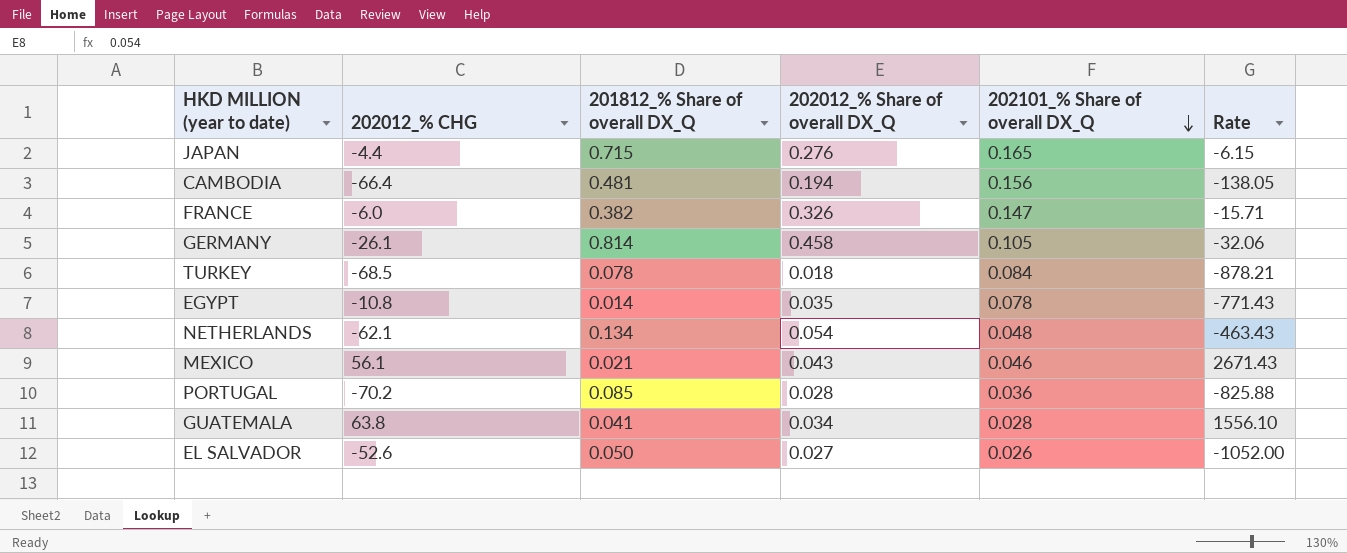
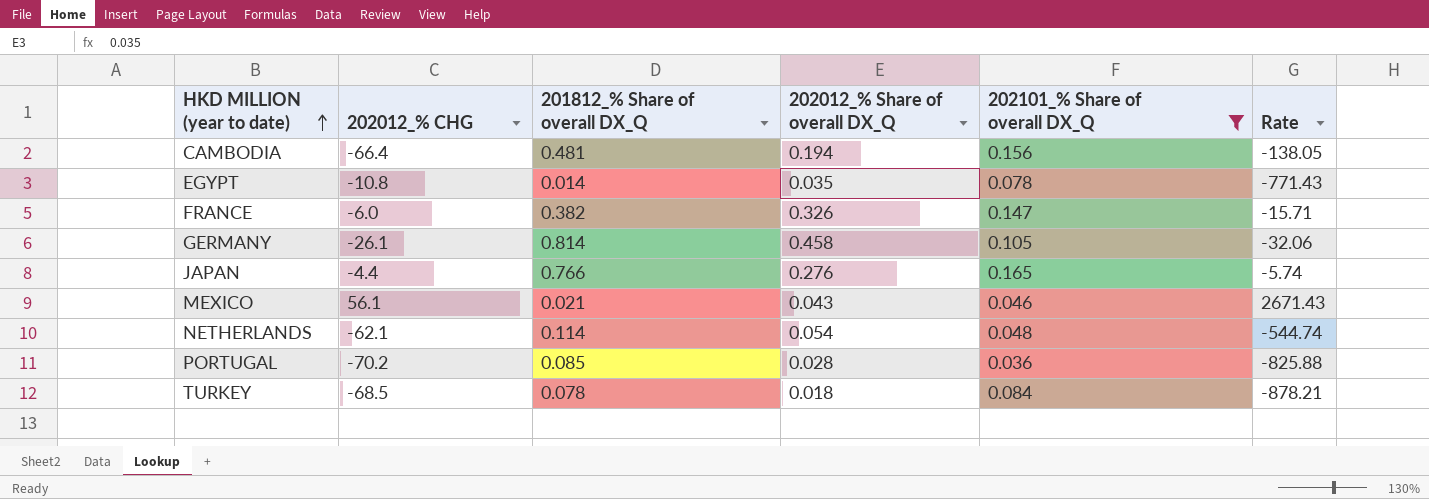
filter: none -> 202101_% Share of overall DX_Q >= 0.036
row order: 202101_% Share of overall DX_Q descending -> HKD MILLION (year to date) ascending
JAPAN | 201812_% Share of overall DX_Q: 0.715 -> 0.766
JAPAN | Rate: -6.15 -> -5.74
NETHERLANDS | 201812_% Share of overall DX_Q: 0.134 -> 0.114
NETHERLANDS | Rate: -463.43 -> -544.74

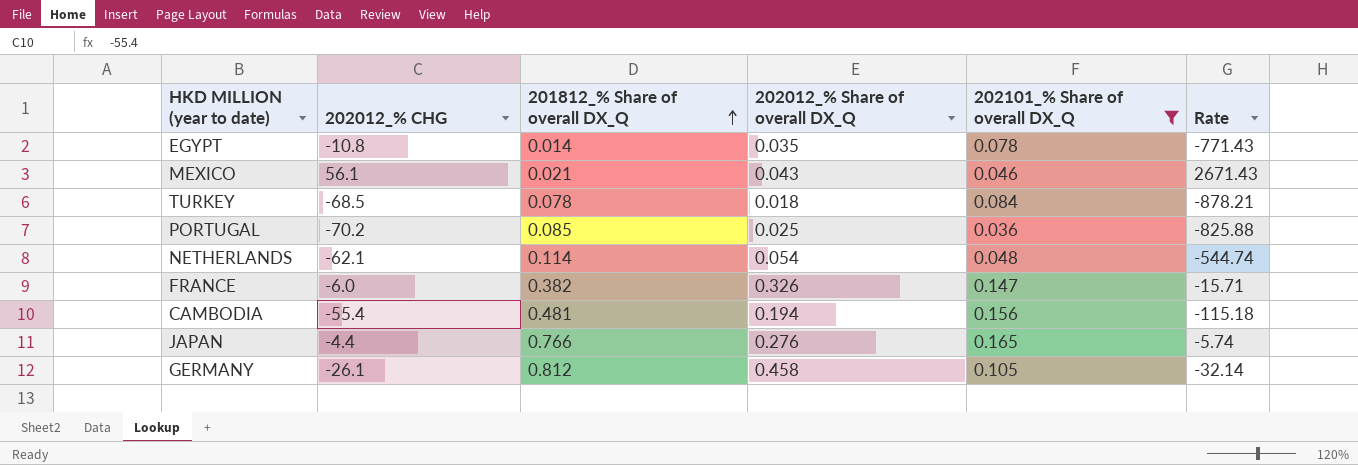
row order: HKD MILLION (year to date) ascending -> 201812_% Share of overall DX_Q ascending
PORTUGAL | 202012_% Share of overall DX_Q: 0.028 -> 0.025
CAMBODIA | 202012_% CHG: -66.4 -> -55.4
CAMBODIA | Rate: -138.05 -> -115.18
GERMANY | 201812_% Share of overall DX_Q: 0.814 -> 0.812
GERMANY | Rate: -32.06 -> -32.14

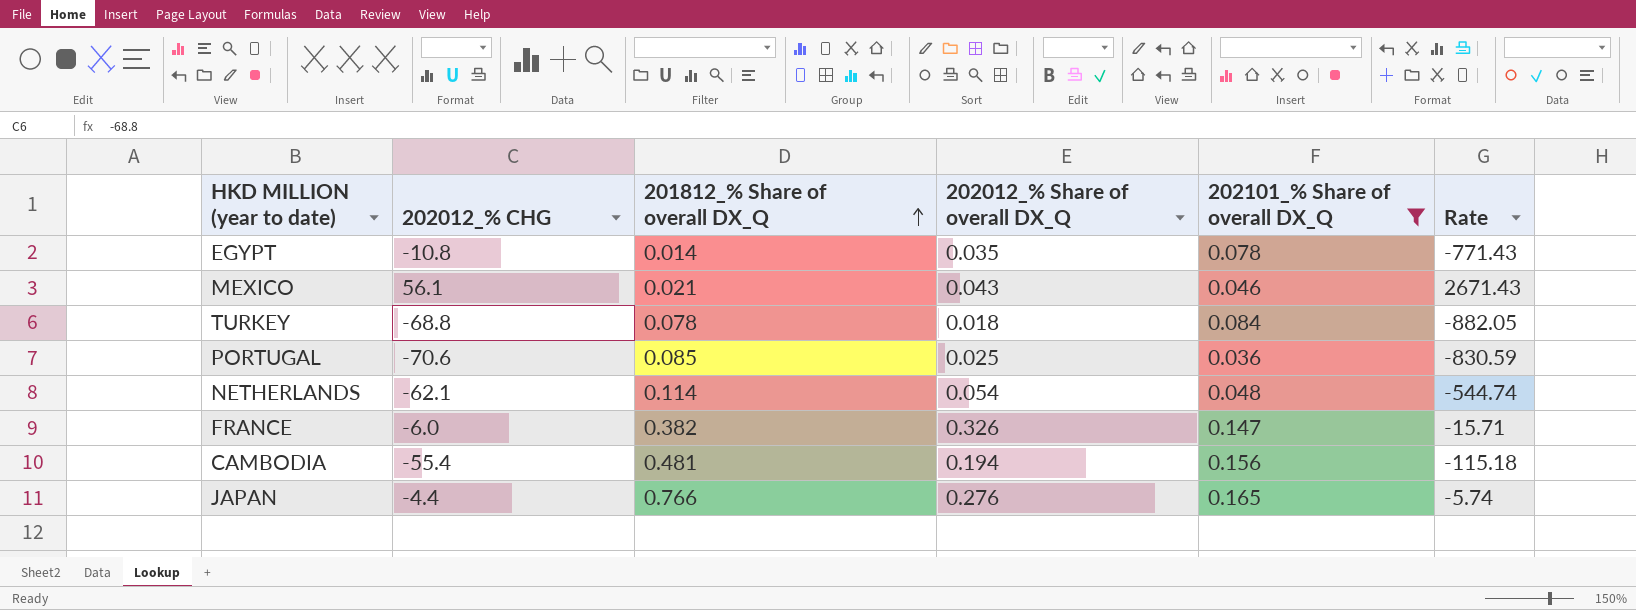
row GERMANY: -26.1 | 0.812 | 0.458 | 0.105 | -32.14 -> none
TURKEY | 202012_% CHG: -68.5 -> -68.8
TURKEY | Rate: -878.21 -> -882.05
PORTUGAL | 202012_% CHG: -70.2 -> -70.6
PORTUGAL | Rate: -825.88 -> -830.59

